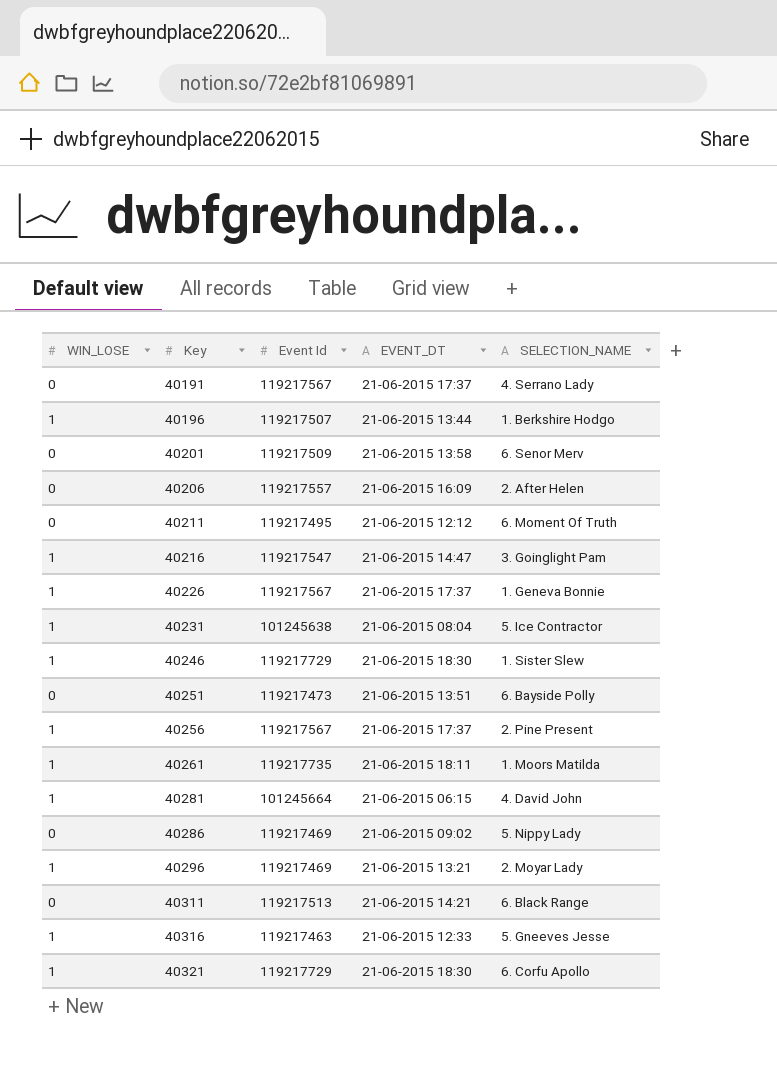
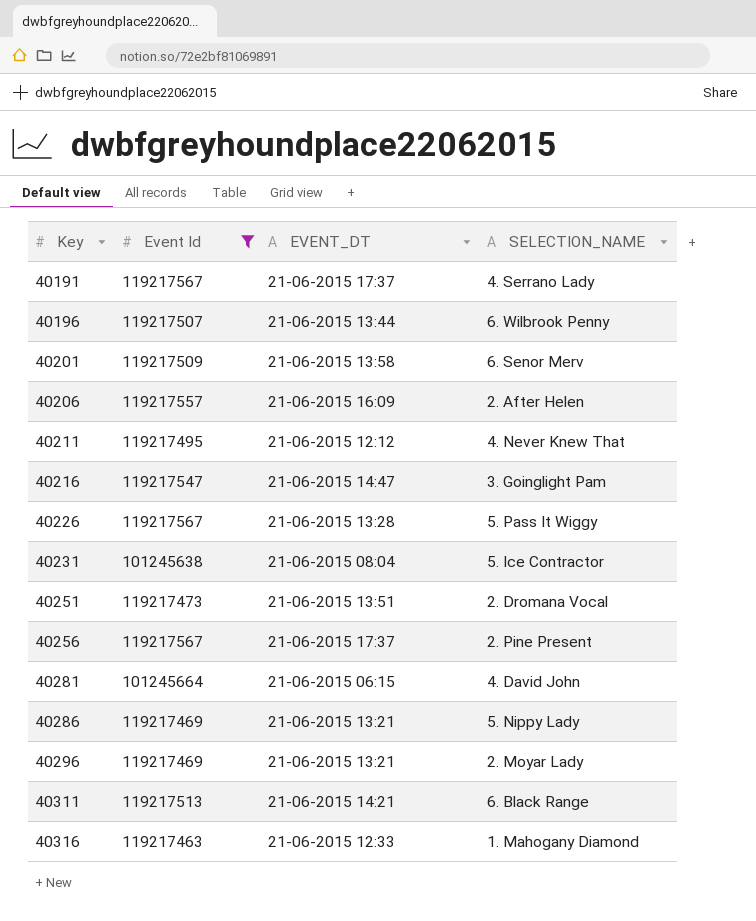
filter: none -> Event Id <= 119217567
column WIN_LOSE | position: 1 -> none
40196 | SELECTION_NAME: 1. Berkshire Hodgo -> 6. Wilbrook Penny
40211 | SELECTION_NAME: 6. Moment Of Truth -> 4. Never Knew That
40226 | EVENT_DT: 21-06-2015 17:37 -> 21-06-2015 13:28
40226 | SELECTION_NAME: 1. Geneva Bonnie -> 5. Pass It Wiggy
40251 | SELECTION_NAME: 6. Bayside Polly -> 2. Dromana Vocal
40286 | EVENT_DT: 21-06-2015 09:02 -> 21-06-2015 13:21
40316 | SELECTION_NAME: 5. Gneeves Jesse -> 1. Mahogany Diamond

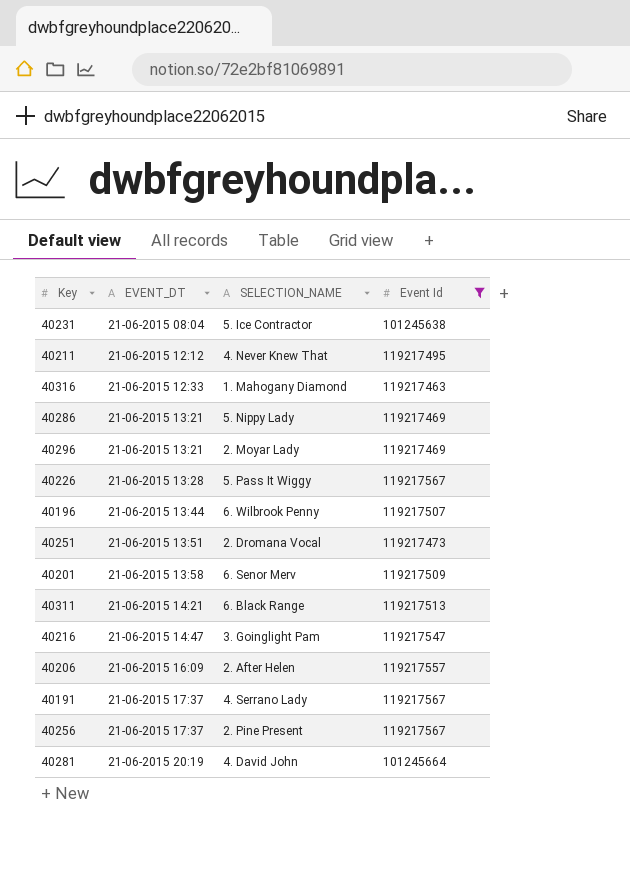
row order: Key ascending -> EVENT_DT ascending
column Event Id | position: 2 -> 4
40281 | EVENT_DT: 21-06-2015 06:15 -> 21-06-2015 20:19

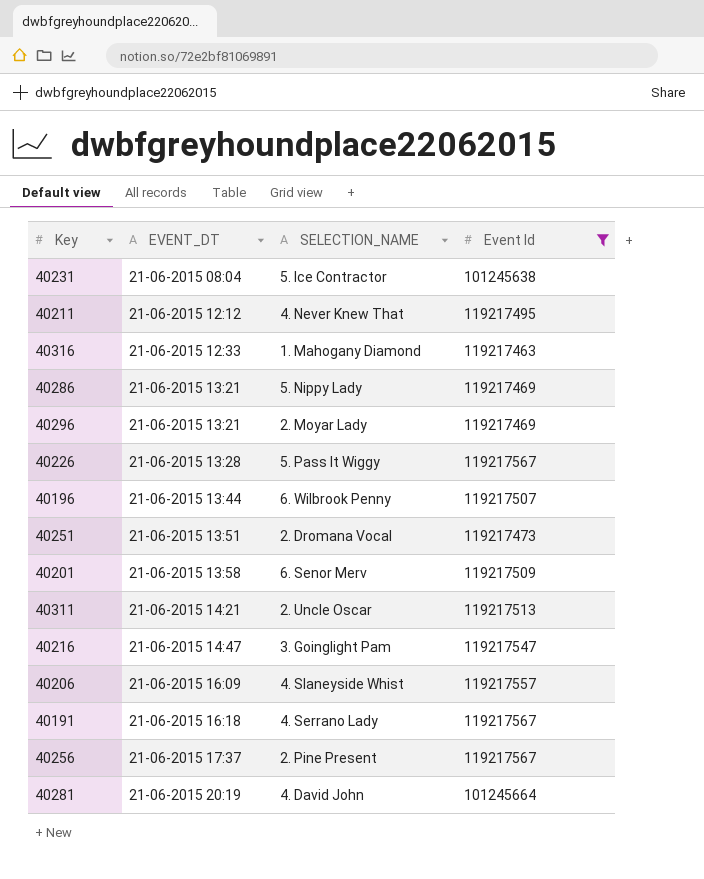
40311 | SELECTION_NAME: 6. Black Range -> 2. Uncle Oscar
40206 | SELECTION_NAME: 2. After Helen -> 4. Slaneyside Whist
40191 | EVENT_DT: 21-06-2015 17:37 -> 21-06-2015 16:18

